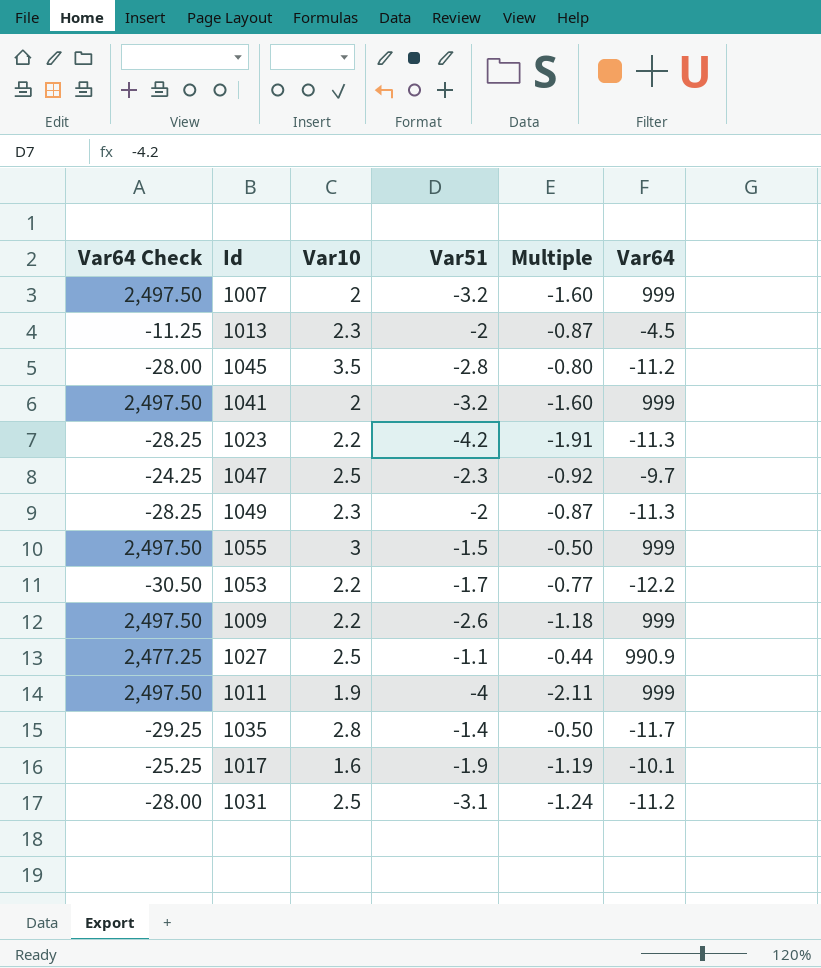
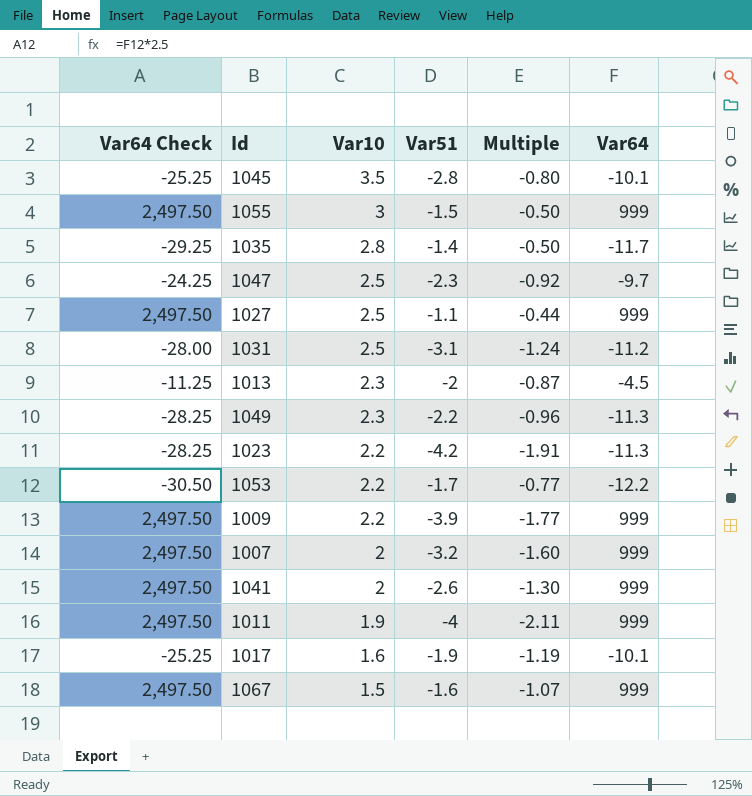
row order: none -> Var10 descending
1045 | Var64 Check: -28.00 -> -25.25
1045 | Var64: -11.2 -> -10.1
1027 | Var64 Check: 2,477.25 -> 2,497.50
1027 | Var64: 990.9 -> 999
1049 | Var51: -2 -> -2.2
1049 | Multiple: -0.87 -> -0.96
1009 | Var51: -2.6 -> -3.9
1009 | Multiple: -1.18 -> -1.77
1041 | Var51: -3.2 -> -2.6
1041 | Multiple: -1.60 -> -1.30
row 1067: none -> 2,497.50 | 1.5 | -1.6 | -1.07 | 999

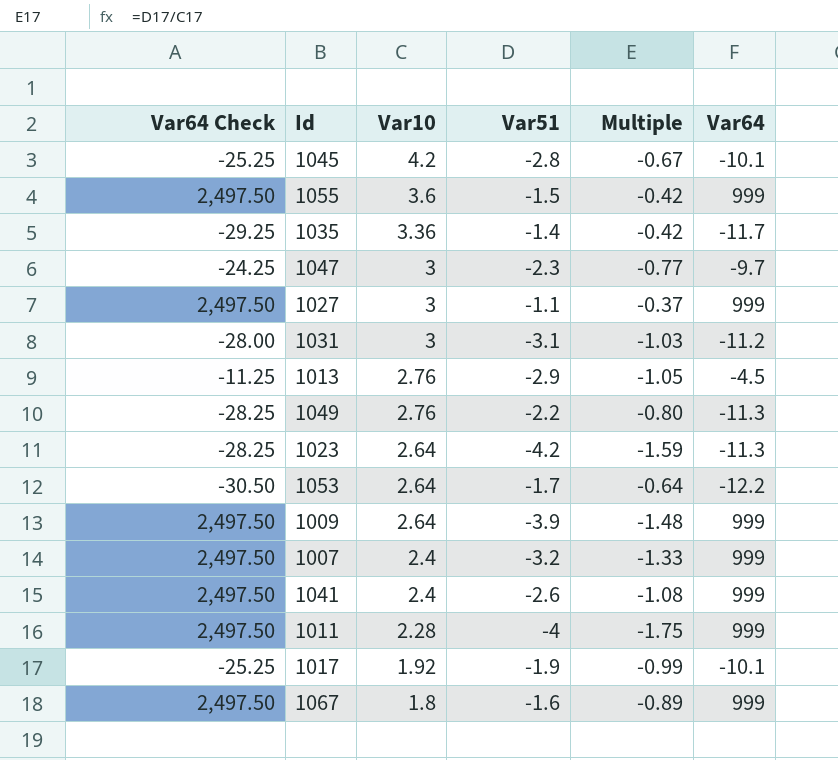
1045 | Var10: 3.5 -> 4.2
1045 | Multiple: -0.80 -> -0.67
1055 | Var10: 3 -> 3.6
1055 | Multiple: -0.50 -> -0.42
1035 | Var10: 2.8 -> 3.36
1035 | Multiple: -0.50 -> -0.42
1047 | Var10: 2.5 -> 3
1047 | Multiple: -0.92 -> -0.77
1027 | Var10: 2.5 -> 3
1027 | Multiple: -0.44 -> -0.37
1031 | Var10: 2.5 -> 3
1031 | Multiple: -1.24 -> -1.03
1013 | Var10: 2.3 -> 2.76
1013 | Var51: -2 -> -2.9
1013 | Multiple: -0.87 -> -1.05
1049 | Var10: 2.3 -> 2.76
1049 | Multiple: -0.96 -> -0.80
1023 | Var10: 2.2 -> 2.64
1023 | Multiple: -1.91 -> -1.59
1053 | Var10: 2.2 -> 2.64
1053 | Multiple: -0.77 -> -0.64
1009 | Var10: 2.2 -> 2.64
1009 | Multiple: -1.77 -> -1.48
1007 | Var10: 2 -> 2.4
1007 | Multiple: -1.60 -> -1.33
1041 | Var10: 2 -> 2.4
1041 | Multiple: -1.30 -> -1.08
1011 | Var10: 1.9 -> 2.28
1011 | Multiple: -2.11 -> -1.75
1017 | Var10: 1.6 -> 1.92
1017 | Multiple: -1.19 -> -0.99
1067 | Var10: 1.5 -> 1.8
1067 | Multiple: -1.07 -> -0.89

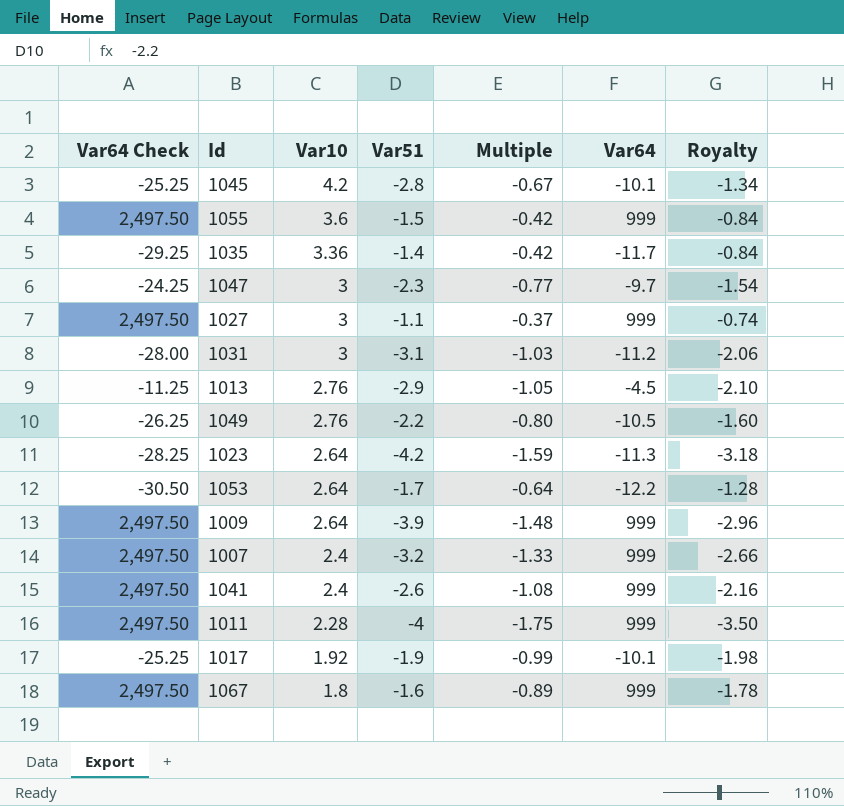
column Royalty | formula: none -> [Multiple] * 2
1049 | Var64 Check: -28.25 -> -26.25
1049 | Var64: -11.3 -> -10.5

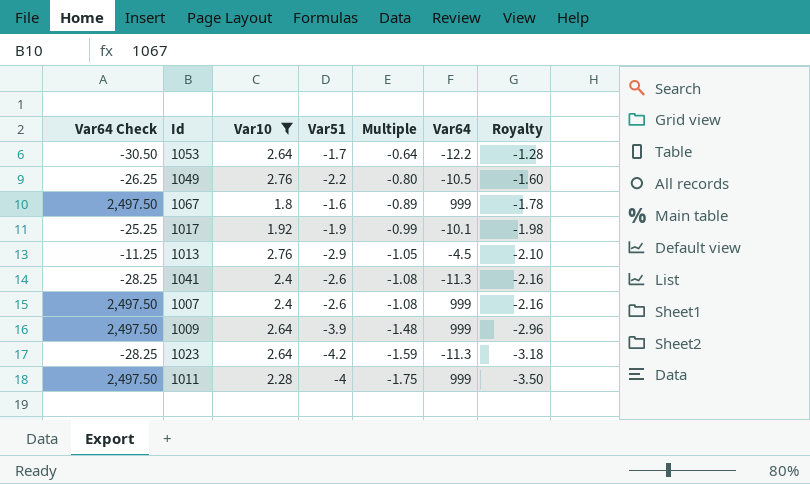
filter: none -> Var10 <= 2.76
row order: Var10 descending -> Multiple descending
1041 | Var64 Check: 2,497.50 -> -28.25
1041 | Var64: 999 -> -11.3
1007 | Var51: -3.2 -> -2.6
1007 | Multiple: -1.33 -> -1.08
1007 | Royalty: -2.66 -> -2.16

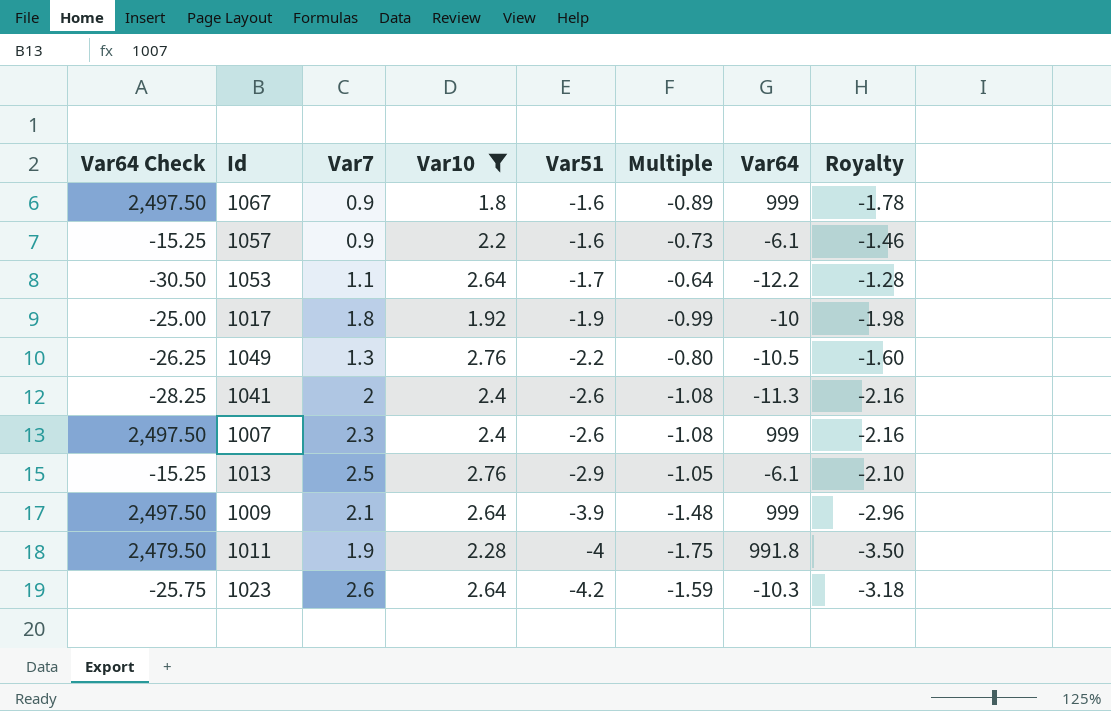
row order: Multiple descending -> Var51 descending
column Var7 | position: none -> 3
row 1057: none -> -15.25 | 0.9 | 2.2 | -1.6 | -0.73 | -6.1 | -1.46
1017 | Var64 Check: -25.25 -> -25.00
1017 | Var64: -10.1 -> -10
1013 | Var64 Check: -11.25 -> -15.25
1013 | Var64: -4.5 -> -6.1
1011 | Var64 Check: 2,497.50 -> 2,479.50
1011 | Var64: 999 -> 991.8
1023 | Var64 Check: -28.25 -> -25.75
1023 | Var64: -11.3 -> -10.3

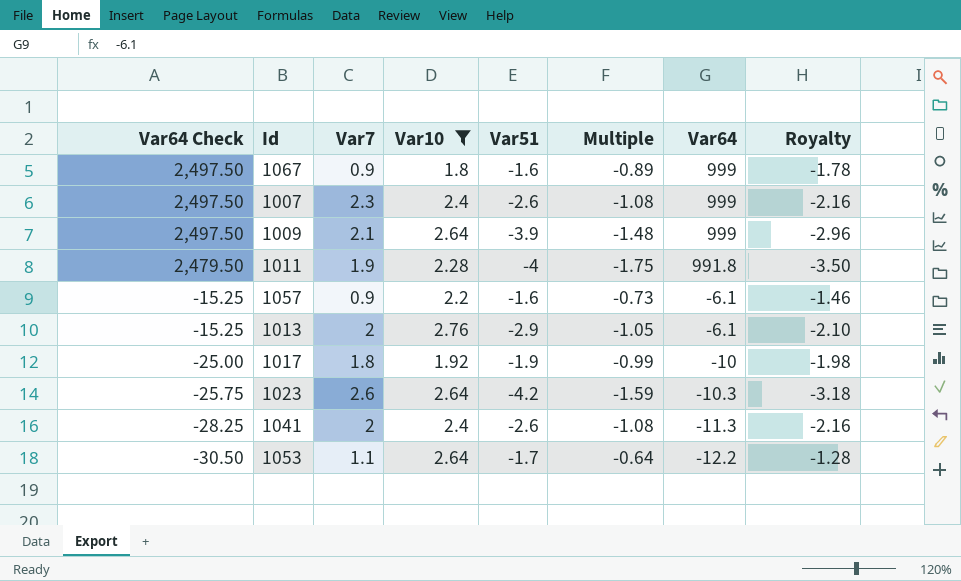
row order: Var51 descending -> Var64 Check descending
row 1049: -26.25 | 1.3 | 2.76 | -2.2 | -0.80 | -10.5 | -1.60 -> none
1013 | Var7: 2.5 -> 2

